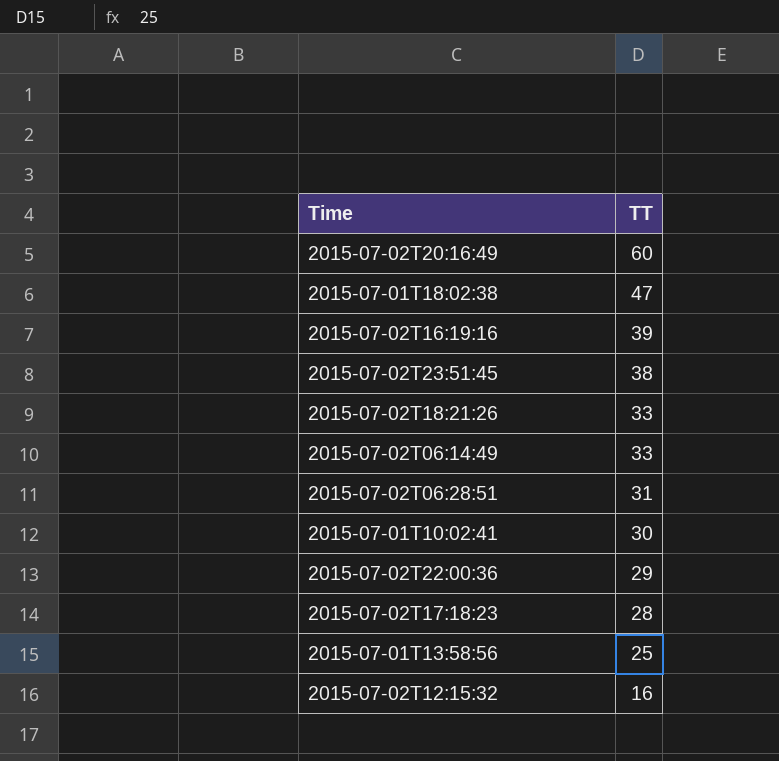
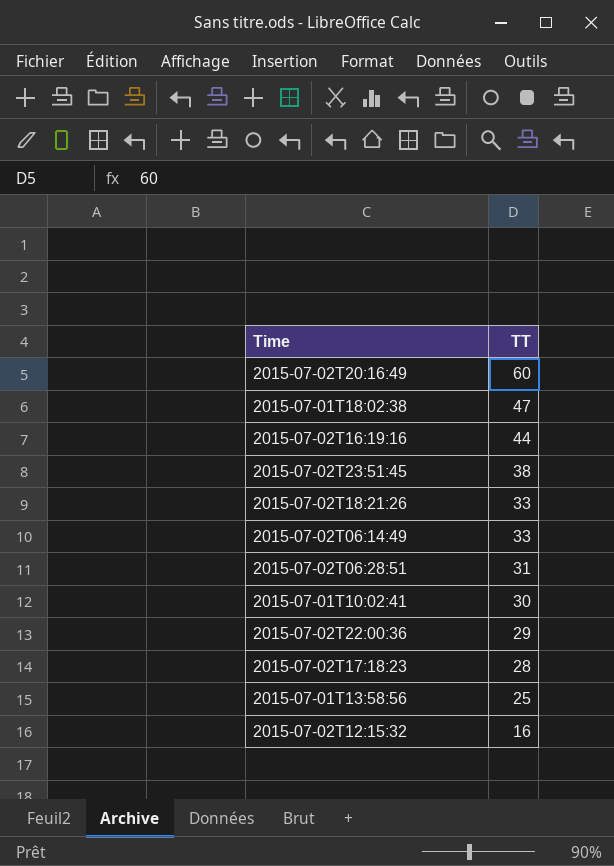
2015-07-02T16:19:16 | TT: 39 -> 44

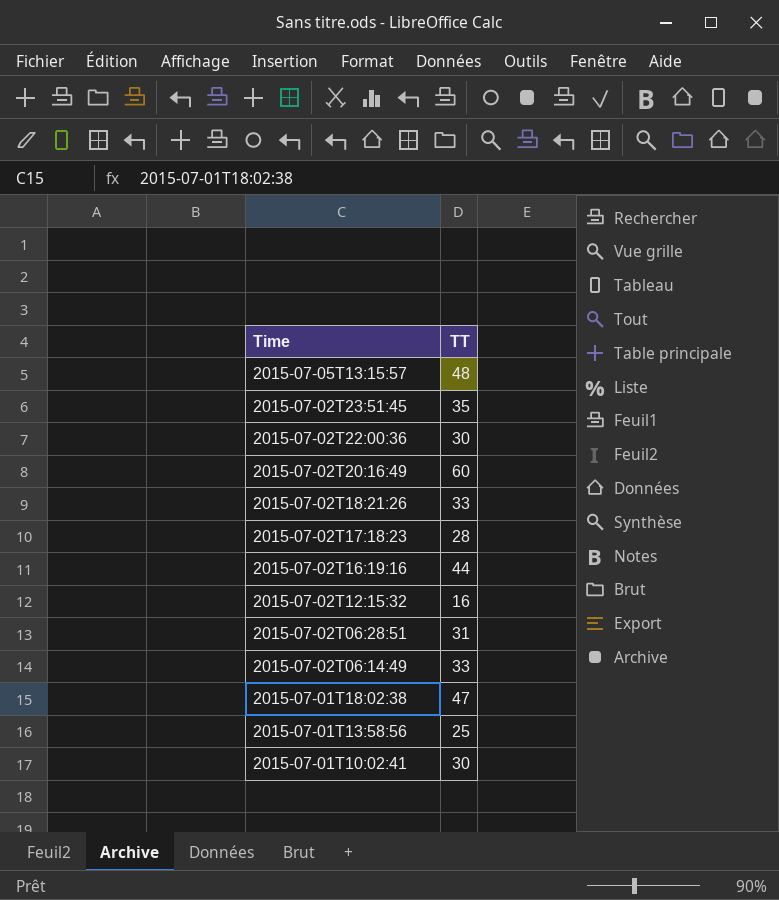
row order: TT descending -> Time descending
row 2015-07-05T13:15:57: none -> 48
2015-07-02T23:51:45 | TT: 38 -> 35
2015-07-02T22:00:36 | TT: 29 -> 30

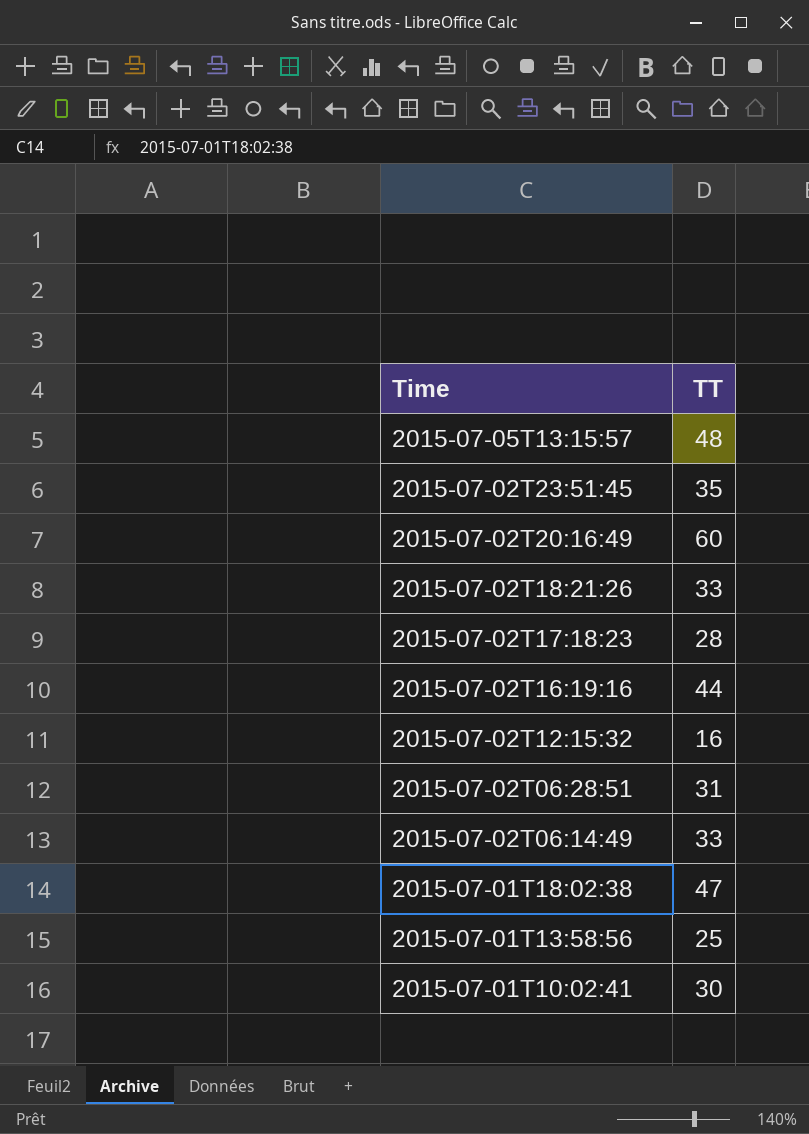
row 2015-07-02T22:00:36: 30 -> none

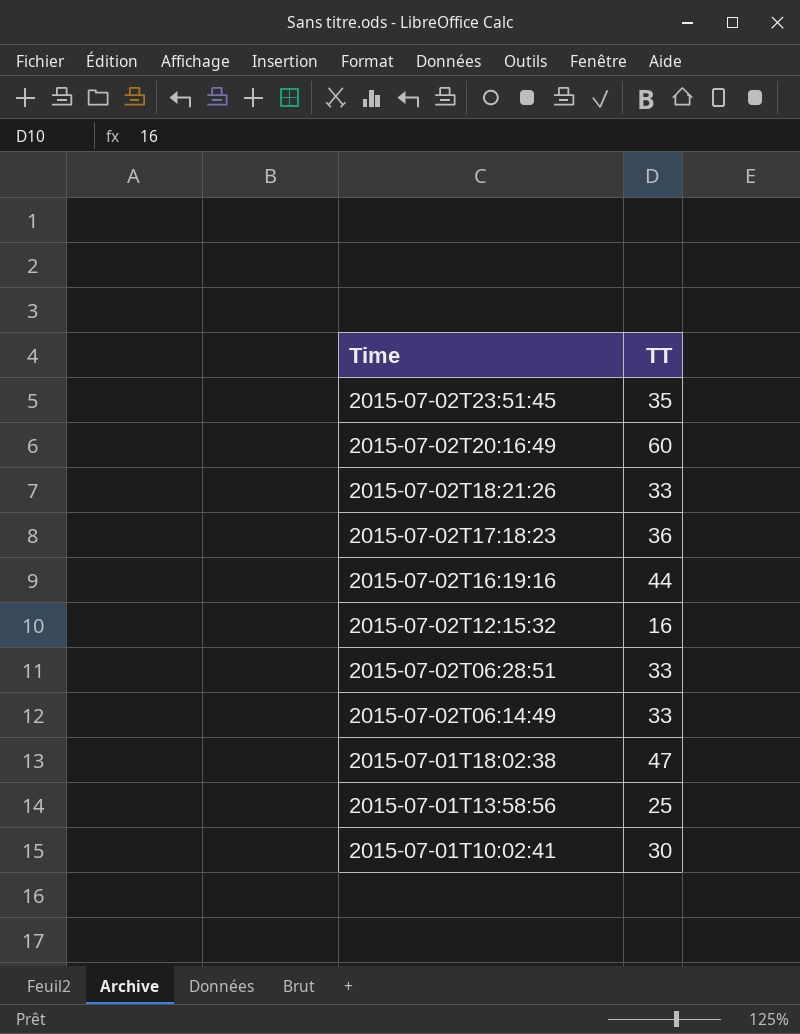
row 2015-07-05T13:15:57: 48 -> none
2015-07-02T17:18:23 | TT: 28 -> 36
2015-07-02T06:28:51 | TT: 31 -> 33

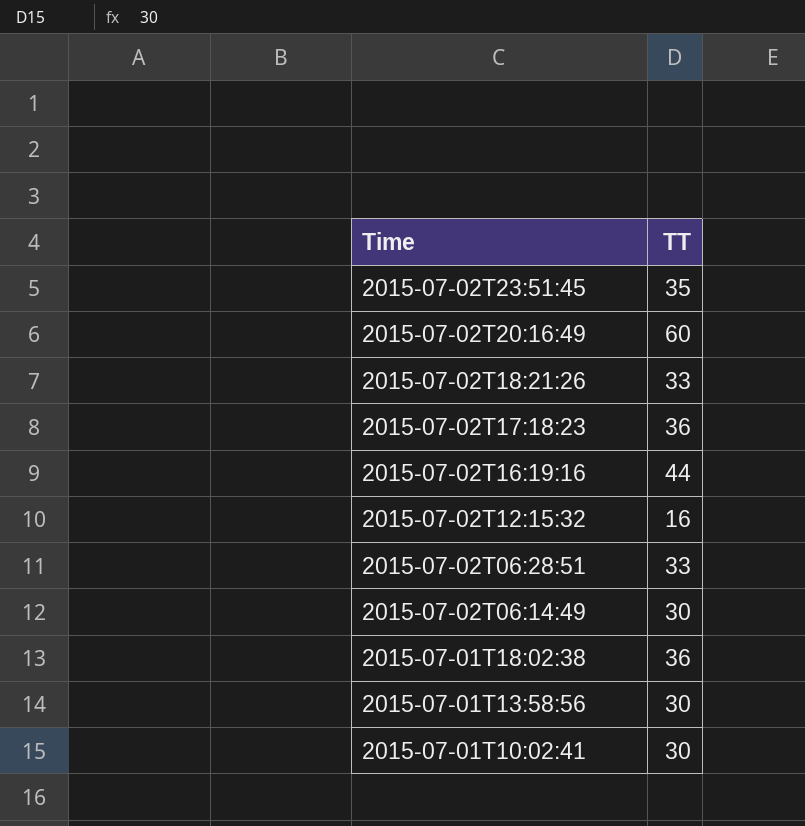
2015-07-02T06:14:49 | TT: 33 -> 30
2015-07-01T18:02:38 | TT: 47 -> 36
2015-07-01T13:58:56 | TT: 25 -> 30

